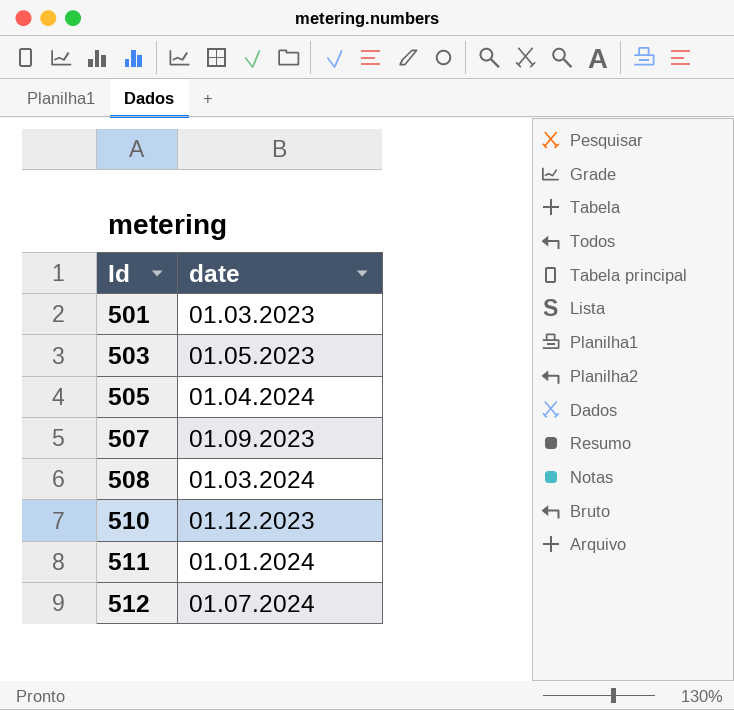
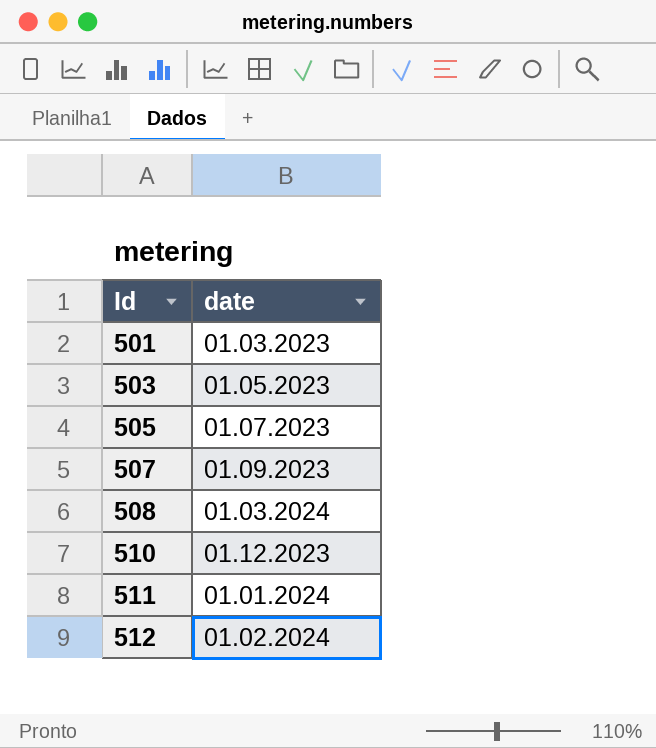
505 | date: 01.04.2024 -> 01.07.2023
512 | date: 01.07.2024 -> 01.02.2024

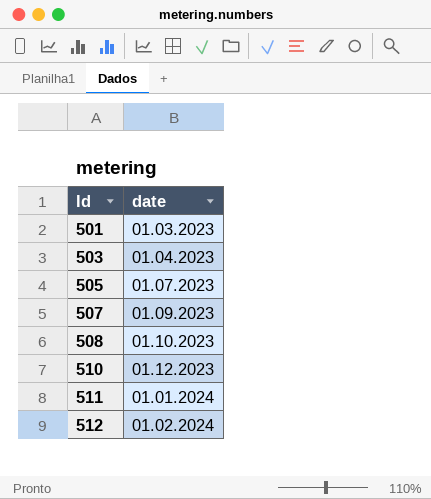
503 | date: 01.05.2023 -> 01.04.2023
508 | date: 01.03.2024 -> 01.10.2023

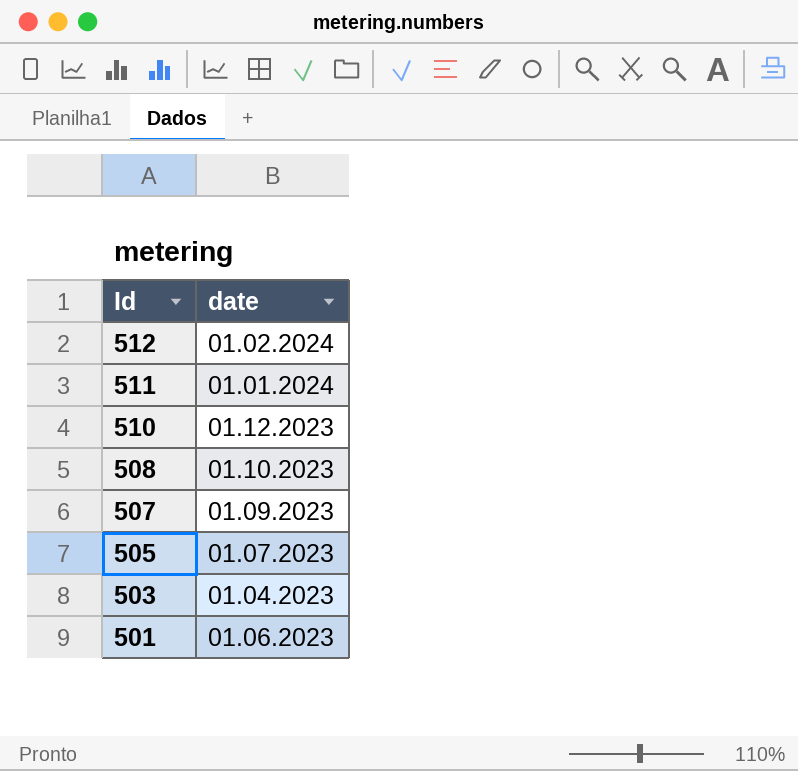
row order: Id ascending -> Id descending
501 | date: 01.03.2023 -> 01.06.2023

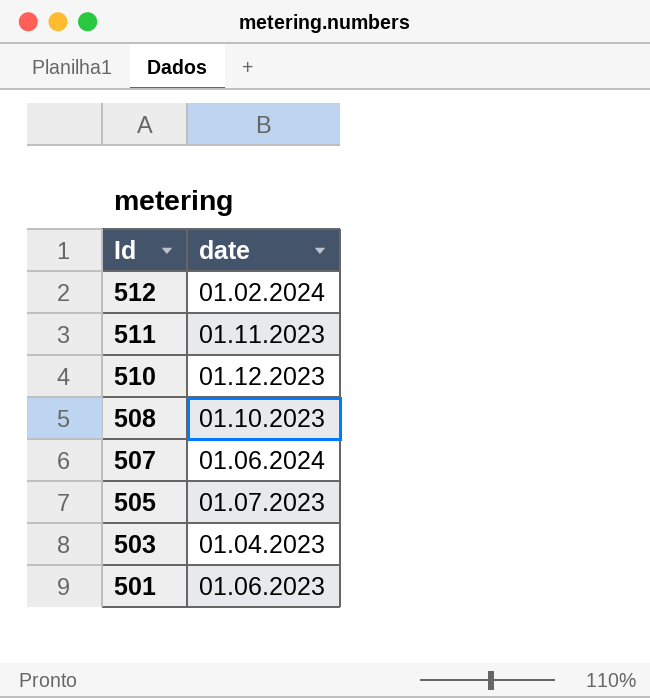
511 | date: 01.01.2024 -> 01.11.2023
507 | date: 01.09.2023 -> 01.06.2024

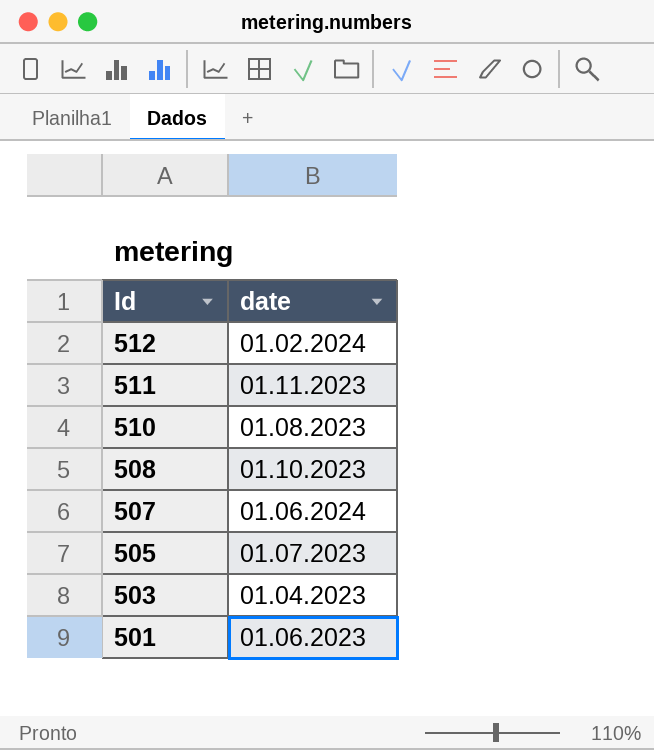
510 | date: 01.12.2023 -> 01.08.2023

